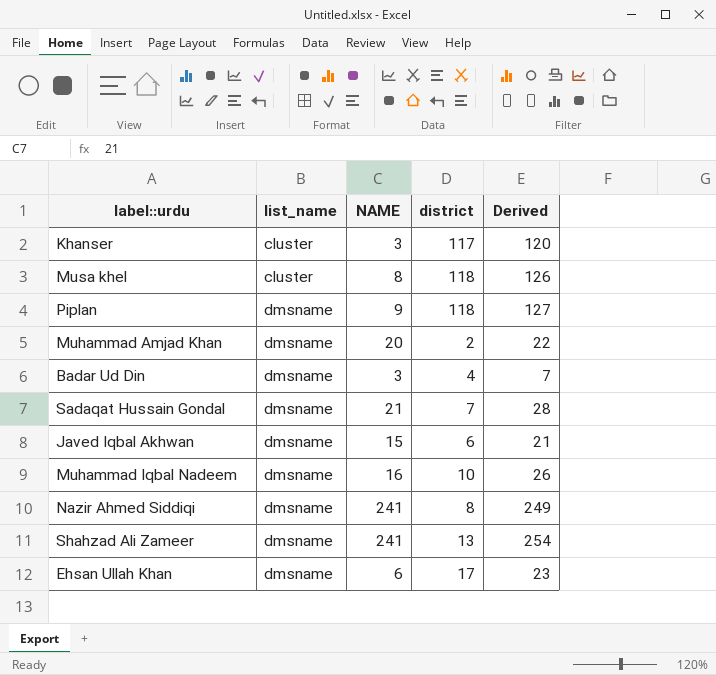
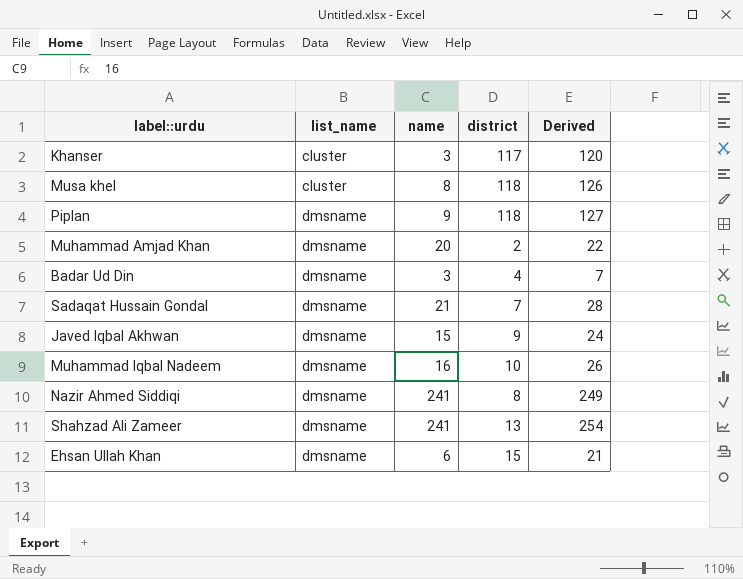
column name: NAME -> name
Javed Iqbal Akhwan | district: 6 -> 9
Javed Iqbal Akhwan | Derived: 21 -> 24
Ehsan Ullah Khan | district: 17 -> 15
Ehsan Ullah Khan | Derived: 23 -> 21

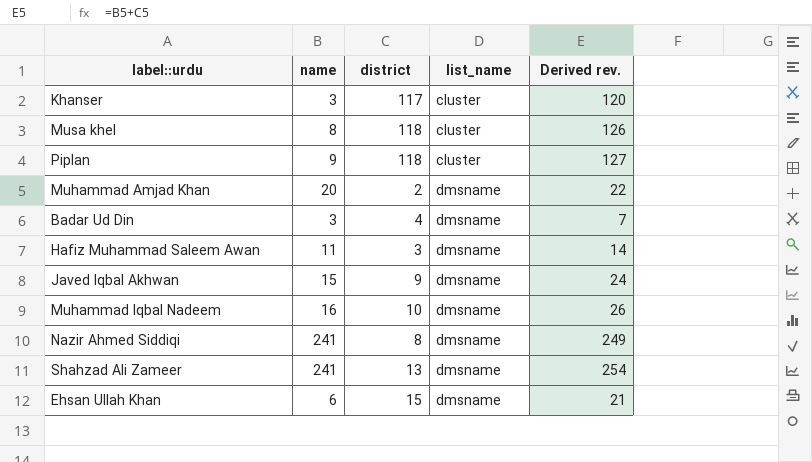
column list_name | position: 2 -> 4
column name: Derived -> Derived rev.
row Sadaqat Hussain Gondal: dmsname | 21 | 7 | 28 -> none
Piplan | list_name: dmsname -> cluster
row Hafiz Muhammad Saleem Awan: none -> 11 | 3 | dmsname | 14

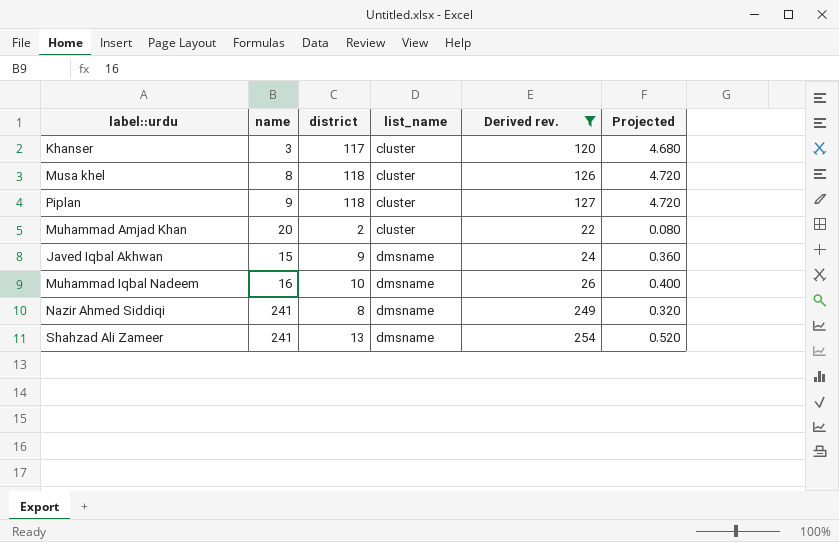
filter: none -> Derived rev. >= 22
column Projected | formula: none -> [district] * 0.04
Muhammad Amjad Khan | list_name: dmsname -> cluster

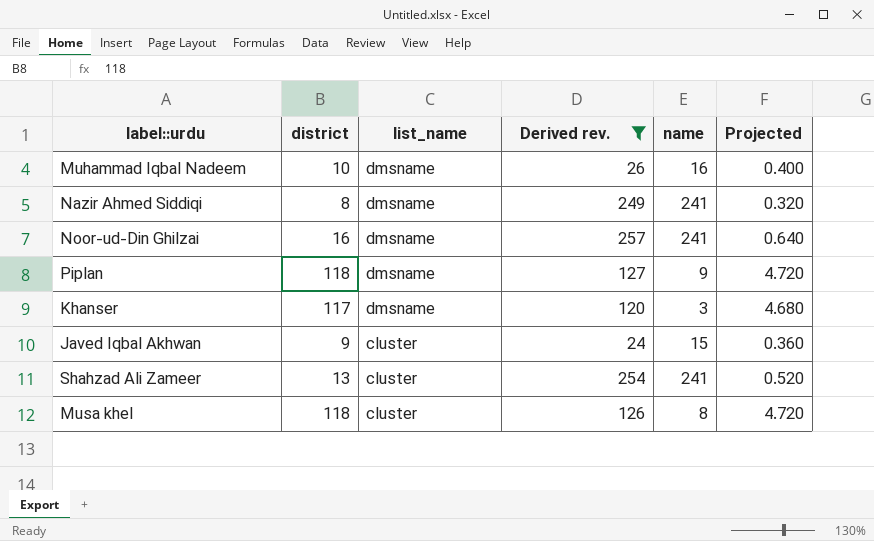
row order: list_name ascending -> list_name descending
column name | position: 2 -> 5
row Muhammad Amjad Khan: 20 | 2 | cluster | 22 | 0.080 -> none
row Noor-ud-Din Ghilzai: none -> 16 | dmsname | 257 | 241 | 0.640
Piplan | list_name: cluster -> dmsname
Khanser | list_name: cluster -> dmsname
Javed Iqbal Akhwan | list_name: dmsname -> cluster
Shahzad Ali Zameer | list_name: dmsname -> cluster

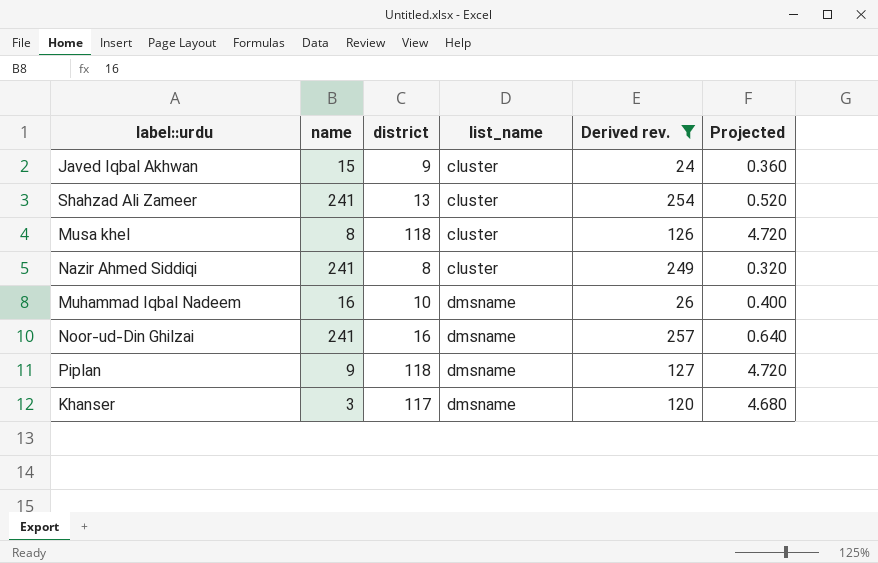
row order: list_name descending -> list_name ascending
column name | position: 5 -> 2
Nazir Ahmed Siddiqi | list_name: dmsname -> cluster

